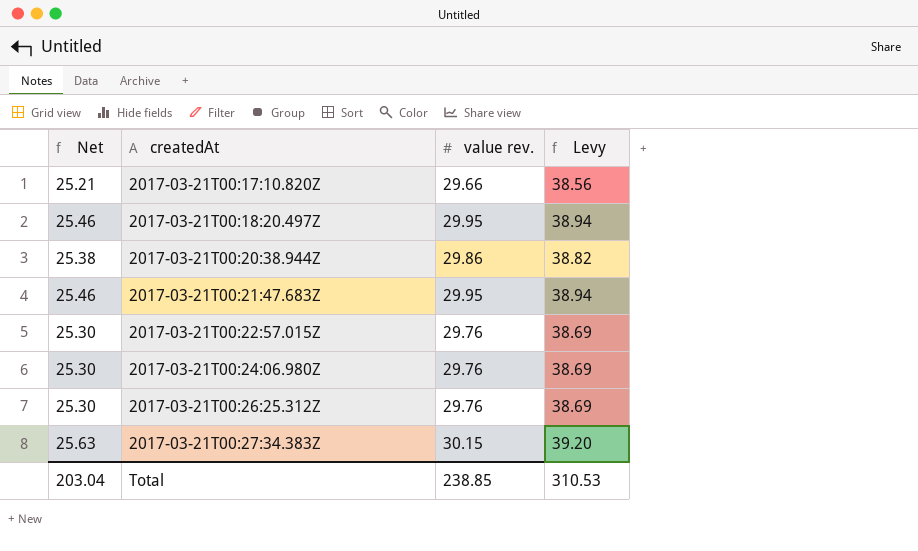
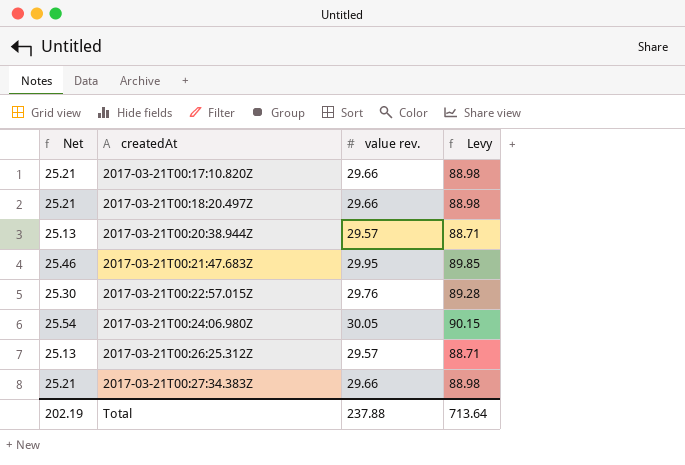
column Levy | formula: [value rev.] * 1.3 -> [value rev.] * 3
2017-03-21T00:18:20.497Z | Net: 25.46 -> 25.21
2017-03-21T00:18:20.497Z | value rev.: 29.95 -> 29.66
2017-03-21T00:20:38.944Z | Net: 25.38 -> 25.13
2017-03-21T00:20:38.944Z | value rev.: 29.86 -> 29.57
2017-03-21T00:24:06.980Z | Net: 25.30 -> 25.54
2017-03-21T00:24:06.980Z | value rev.: 29.76 -> 30.05
2017-03-21T00:26:25.312Z | Net: 25.30 -> 25.13
2017-03-21T00:26:25.312Z | value rev.: 29.76 -> 29.57
2017-03-21T00:27:34.383Z | Net: 25.63 -> 25.21
2017-03-21T00:27:34.383Z | value rev.: 30.15 -> 29.66
Total | Net: 203.04 -> 202.19
Total | value rev.: 238.85 -> 237.88
Total | Levy: 310.53 -> 713.64

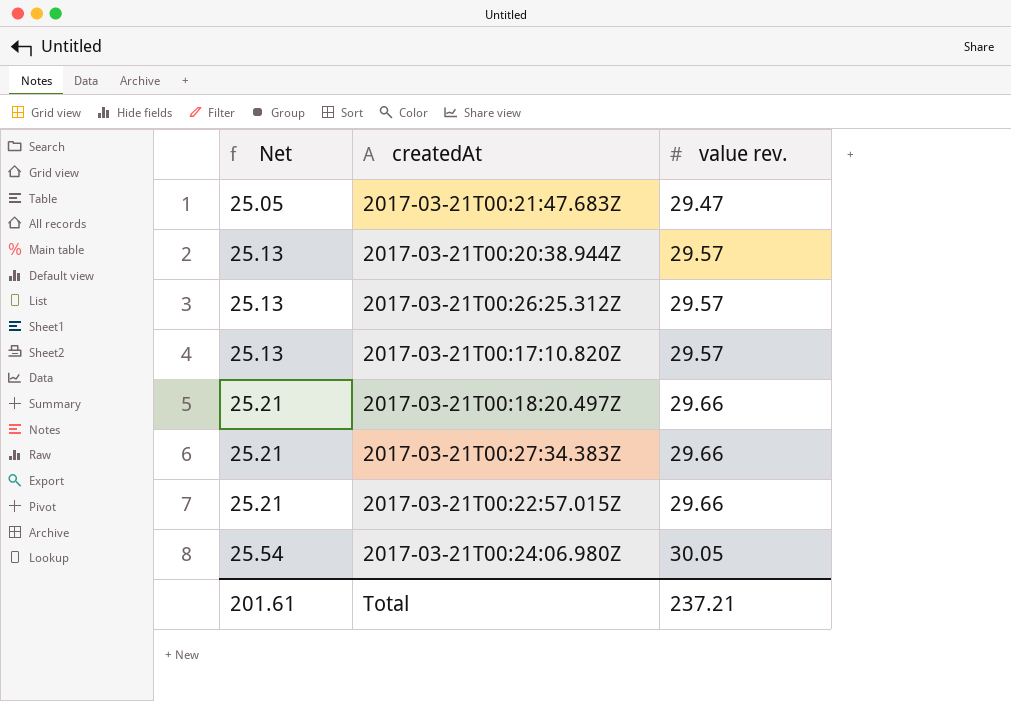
row order: createdAt ascending -> Net ascending
column Levy | formula: [value rev.] * 3 -> none
2017-03-21T00:21:47.683Z | Net: 25.46 -> 25.05
2017-03-21T00:21:47.683Z | value rev.: 29.95 -> 29.47
2017-03-21T00:17:10.820Z | Net: 25.21 -> 25.13
2017-03-21T00:17:10.820Z | value rev.: 29.66 -> 29.57
2017-03-21T00:22:57.015Z | Net: 25.30 -> 25.21
2017-03-21T00:22:57.015Z | value rev.: 29.76 -> 29.66
Total | Net: 202.19 -> 201.61
Total | value rev.: 237.88 -> 237.21

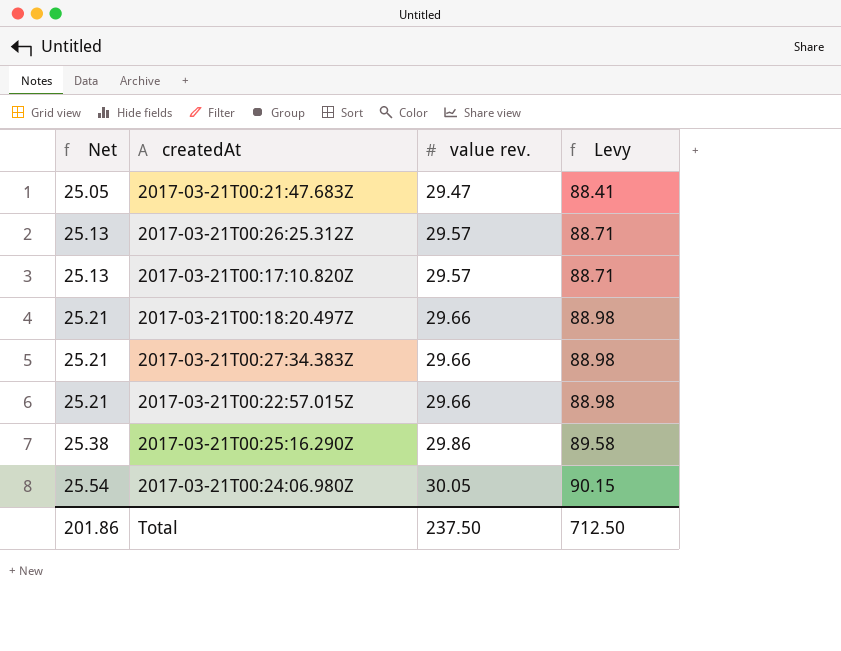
column Levy | formula: none -> [value rev.] * 3
row 2017-03-21T00:20:38.944Z: 25.13 | 29.57 -> none
row 2017-03-21T00:25:16.290Z: none -> 25.38 | 29.86 | 89.58
Total | Net: 201.61 -> 201.86
Total | value rev.: 237.21 -> 237.50

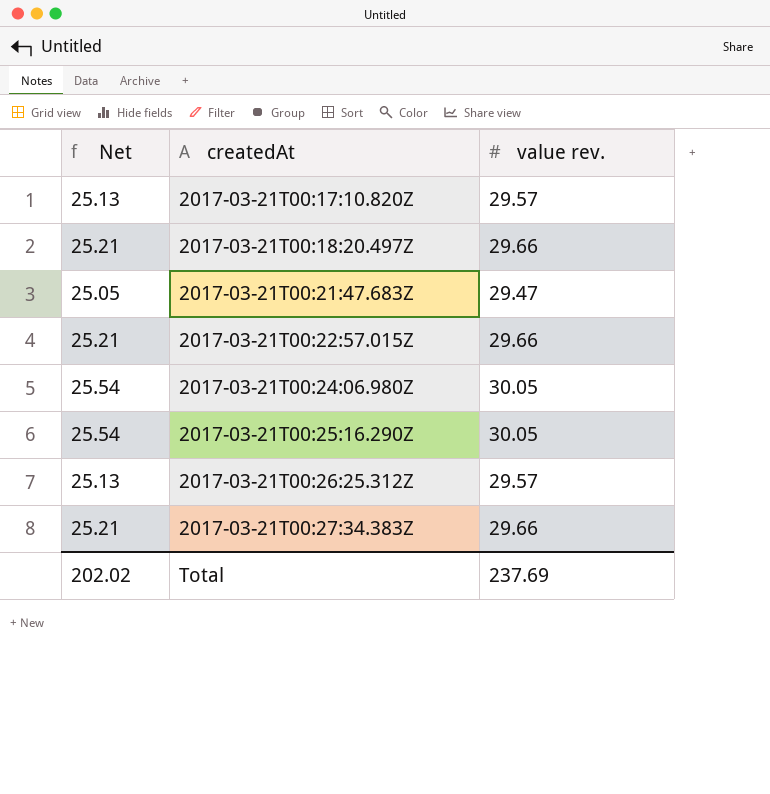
row order: Net ascending -> createdAt ascending
column Levy | formula: [value rev.] * 3 -> none
2017-03-21T00:25:16.290Z | Net: 25.38 -> 25.54
2017-03-21T00:25:16.290Z | value rev.: 29.86 -> 30.05
Total | Net: 201.86 -> 202.02
Total | value rev.: 237.50 -> 237.69

